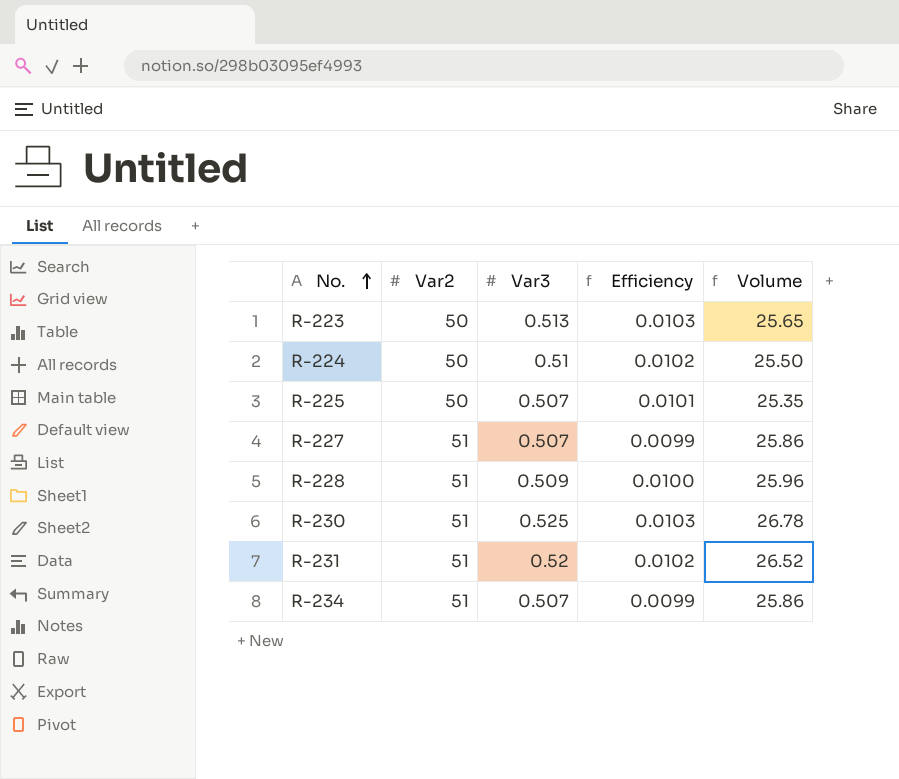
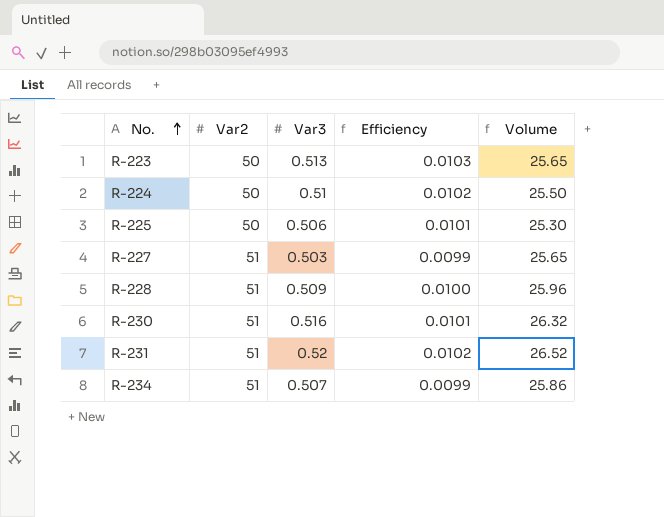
R-225 | Var3: 0.507 -> 0.506
R-225 | Volume: 25.35 -> 25.30
R-227 | Var3: 0.507 -> 0.503
R-227 | Volume: 25.86 -> 25.65
R-230 | Var3: 0.525 -> 0.516
R-230 | Efficiency: 0.0103 -> 0.0101
R-230 | Volume: 26.78 -> 26.32

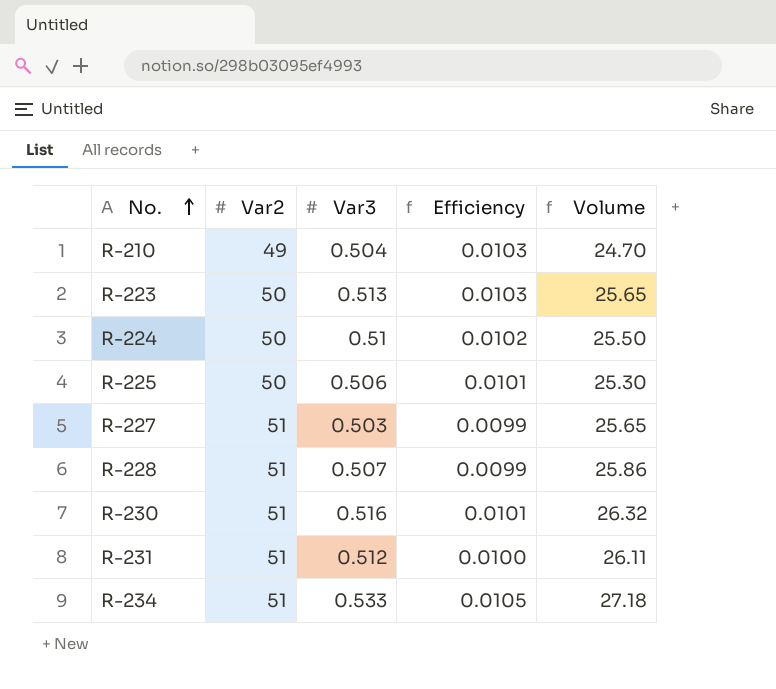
row R-210: none -> 49 | 0.504 | 0.0103 | 24.70
R-228 | Var3: 0.509 -> 0.507
R-228 | Efficiency: 0.0100 -> 0.0099
R-228 | Volume: 25.96 -> 25.86
R-231 | Var3: 0.52 -> 0.512
R-231 | Efficiency: 0.0102 -> 0.0100
R-231 | Volume: 26.52 -> 26.11
R-234 | Var3: 0.507 -> 0.533
R-234 | Efficiency: 0.0099 -> 0.0105
R-234 | Volume: 25.86 -> 27.18

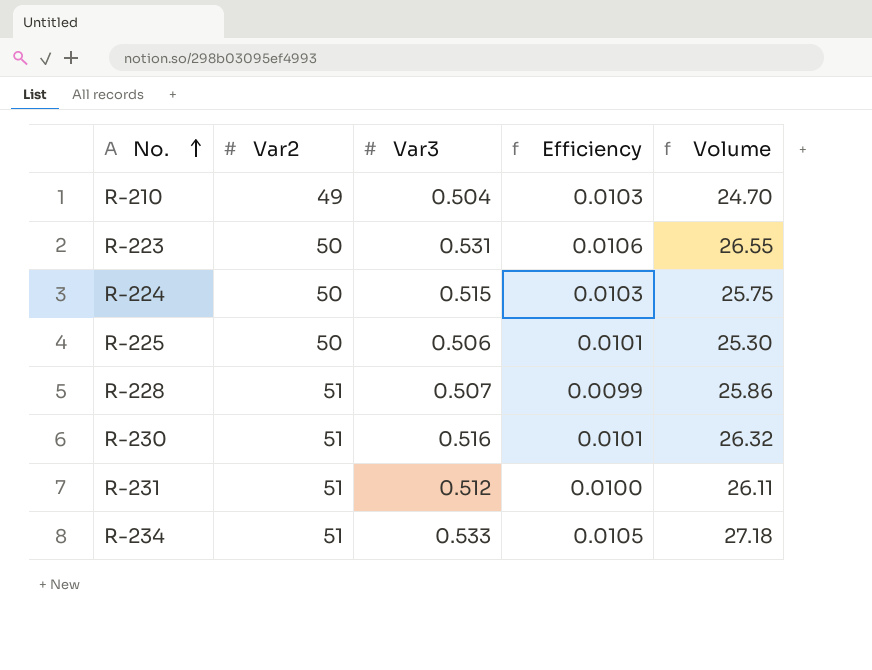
row R-227: 51 | 0.503 | 0.0099 | 25.65 -> none
R-223 | Var3: 0.513 -> 0.531
R-223 | Efficiency: 0.0103 -> 0.0106
R-223 | Volume: 25.65 -> 26.55
R-224 | Var3: 0.51 -> 0.515
R-224 | Efficiency: 0.0102 -> 0.0103
R-224 | Volume: 25.50 -> 25.75

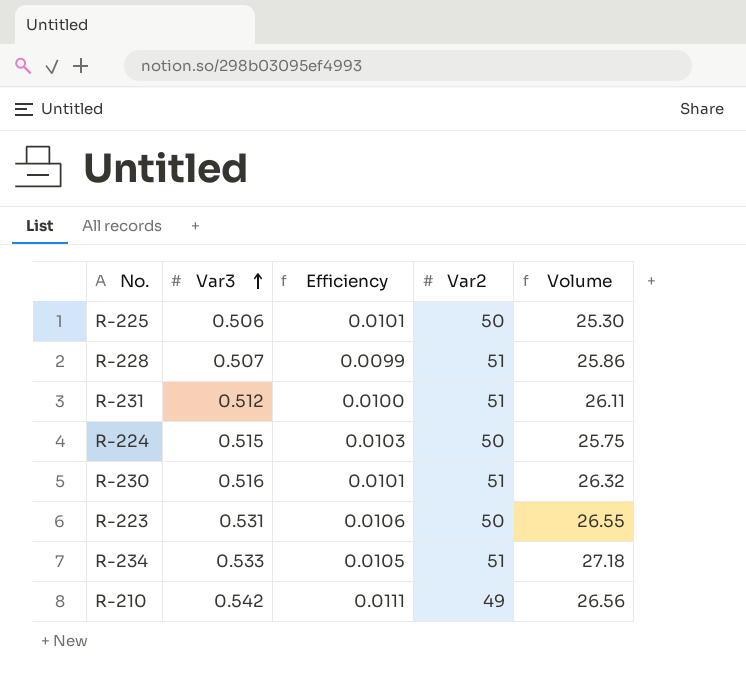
row order: No. ascending -> Var3 ascending
column Var2 | position: 2 -> 4
R-210 | Var3: 0.504 -> 0.542
R-210 | Efficiency: 0.0103 -> 0.0111
R-210 | Volume: 24.70 -> 26.56

